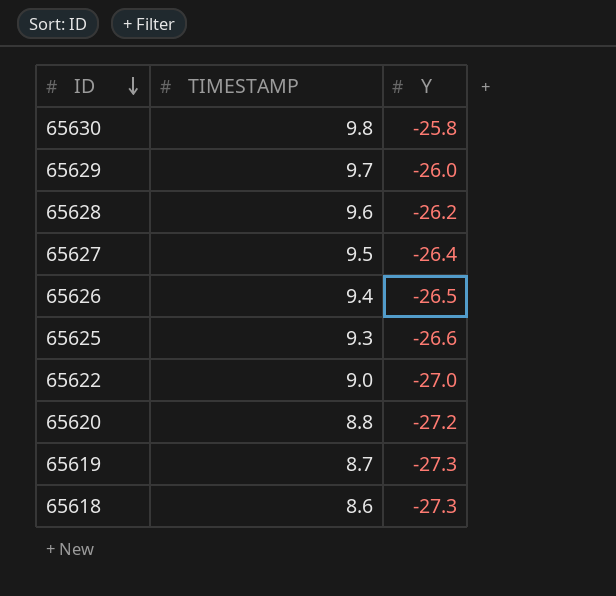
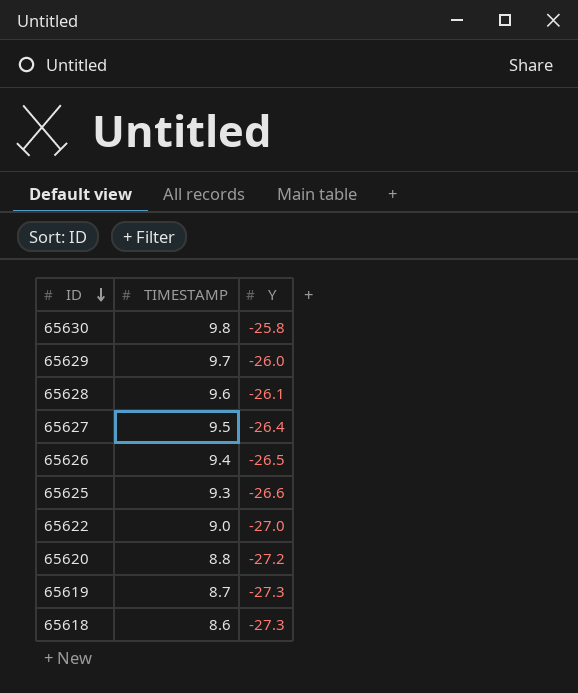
65628 | Y: -26.2 -> -26.1

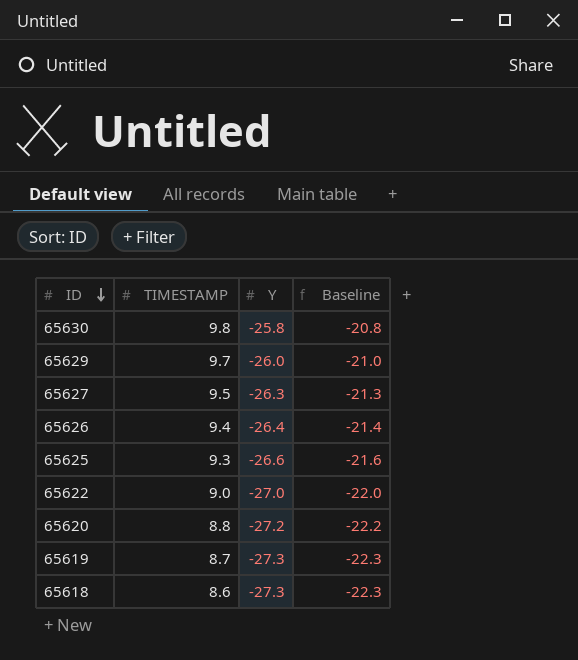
column Baseline | formula: none -> [Y] + 5
row 65628: 9.6 | -26.1 -> none
65627 | Y: -26.4 -> -26.3
65626 | Y: -26.5 -> -26.4

